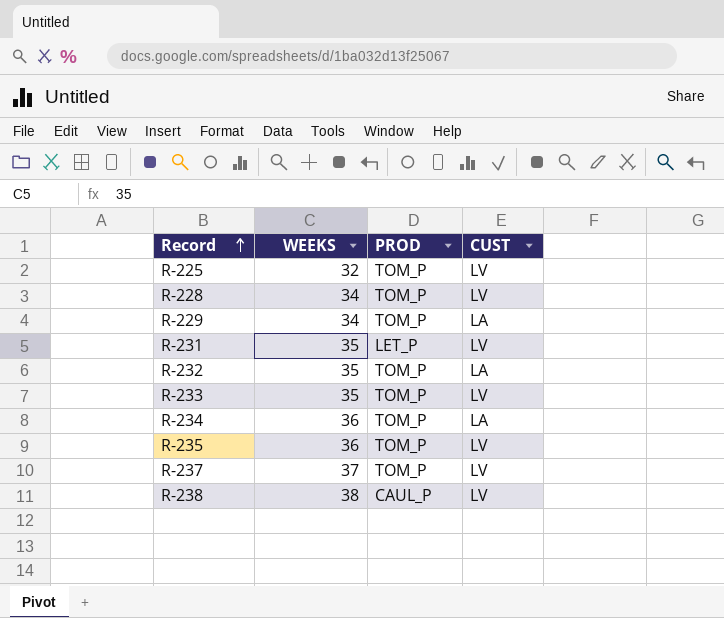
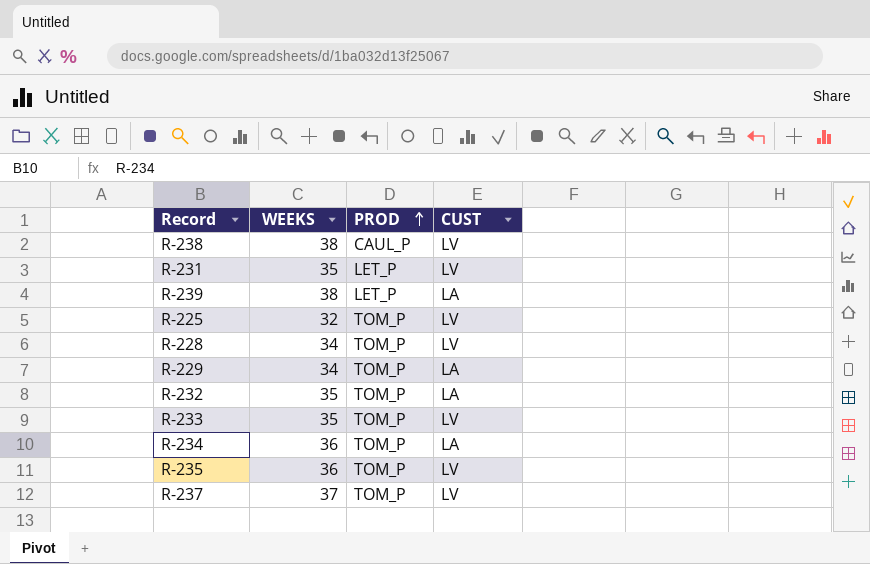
row order: Record ascending -> PROD ascending
row R-239: none -> 38 | LET_P | LA

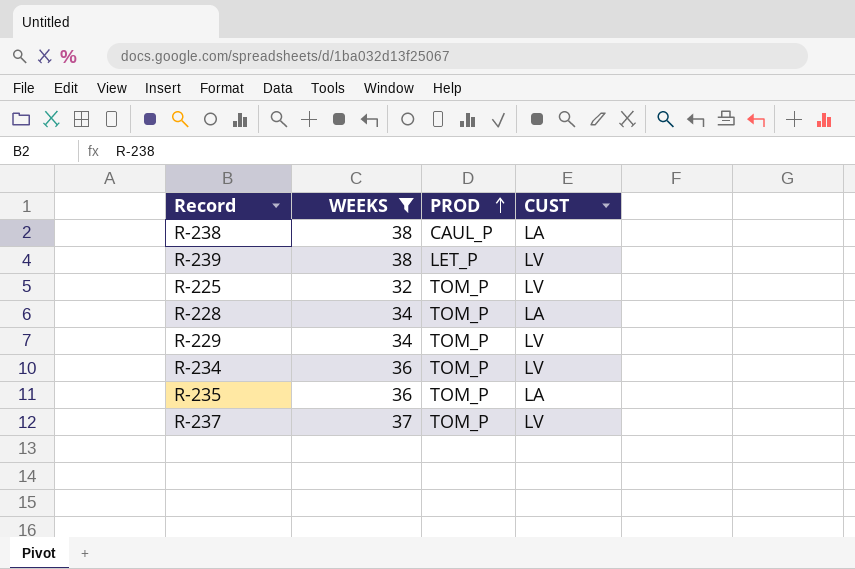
filter: none -> WEEKS != 35
R-238 | CUST: LV -> LA
R-239 | CUST: LA -> LV
R-228 | CUST: LV -> LA
R-229 | CUST: LA -> LV
R-234 | CUST: LA -> LV
R-235 | CUST: LV -> LA

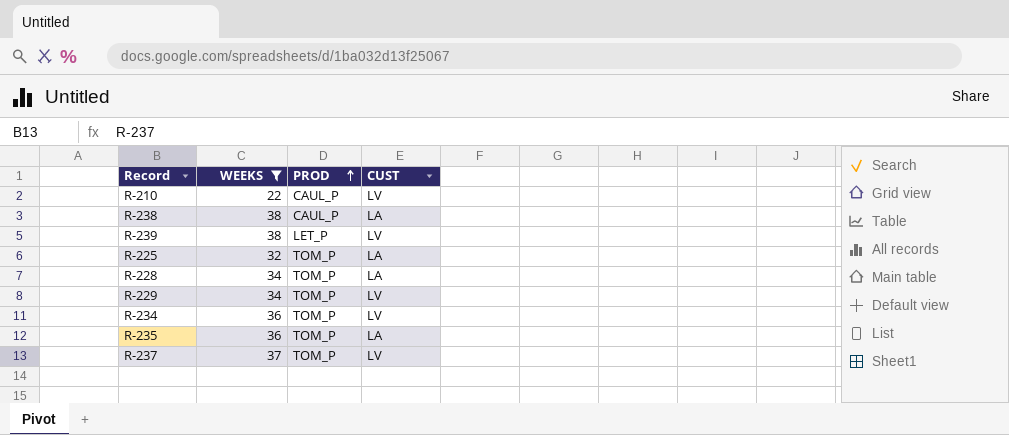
row R-210: none -> 22 | CAUL_P | LV
R-225 | CUST: LV -> LA

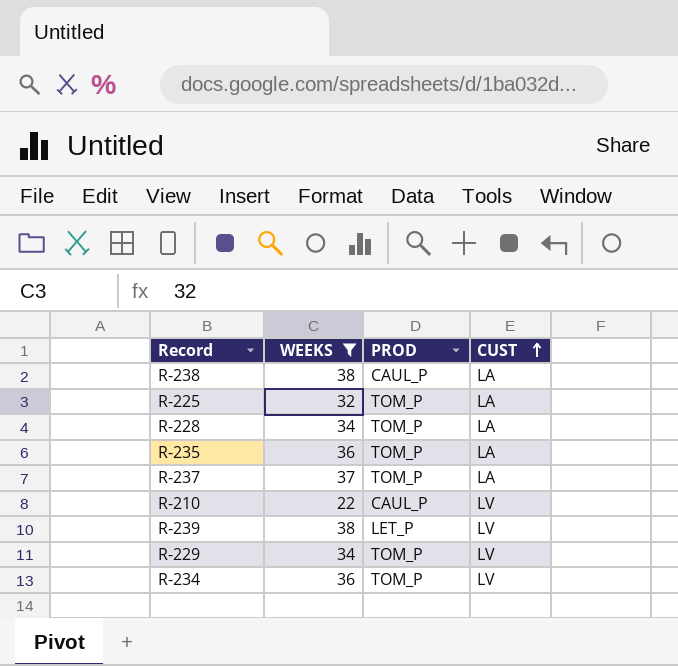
row order: PROD ascending -> CUST ascending
R-237 | CUST: LV -> LA

